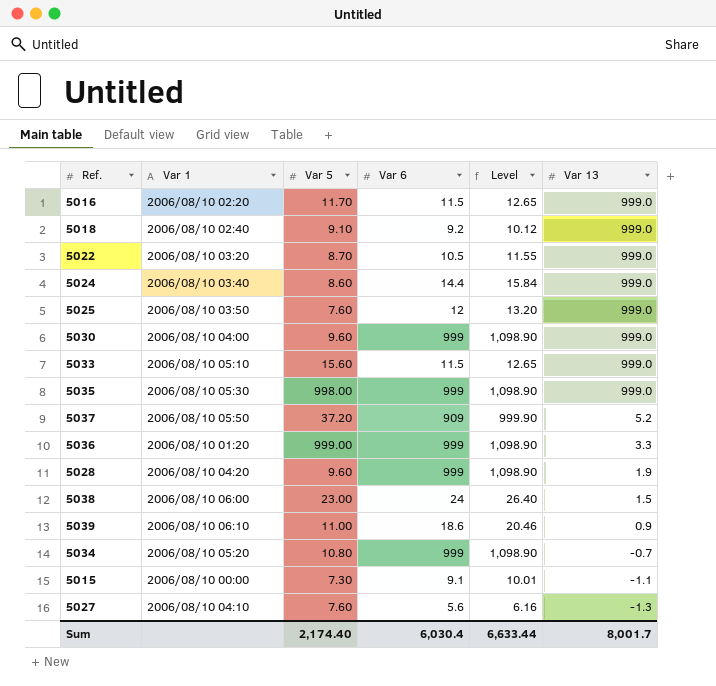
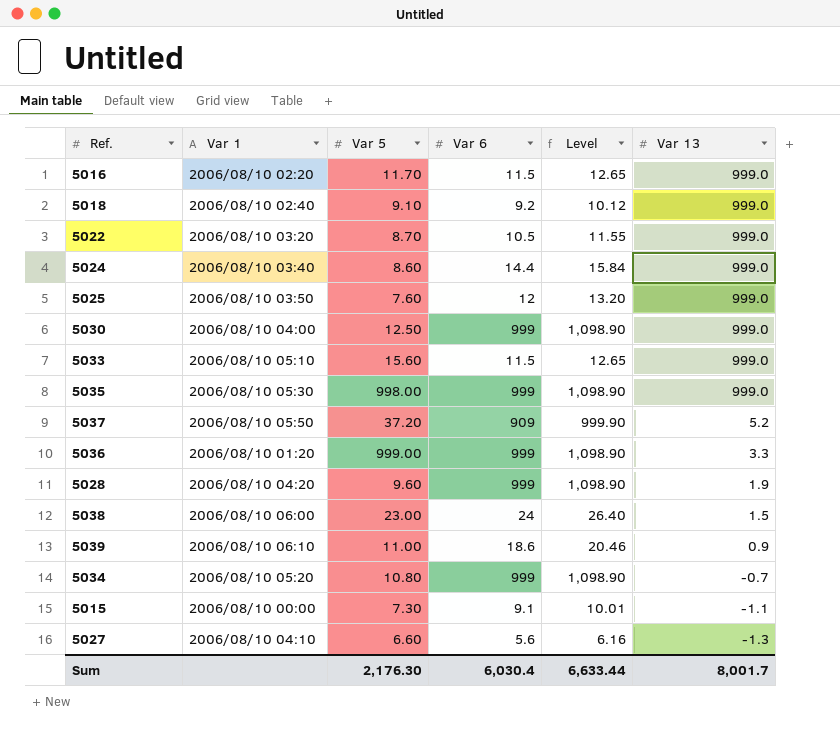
5030 | Var 5: 9.60 -> 12.50
5027 | Var 5: 7.60 -> 6.60
Sum | Var 5: 2,174.40 -> 2,176.30

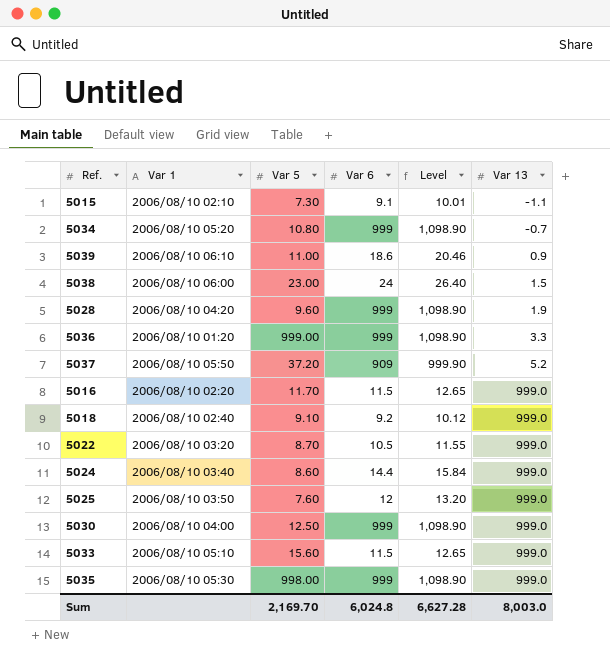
row order: Var 13 descending -> Var 13 ascending
row 5027: 2006/08/10 04:10 | 6.60 | 5.6 | 6.16 | -1.3 -> none
5015 | Var 1: 2006/08/10 00:00 -> 2006/08/10 02:10
Sum | Var 5: 2,176.30 -> 2,169.70
Sum | Var 6: 6,030.4 -> 6,024.8
Sum | Level: 6,633.44 -> 6,627.28
Sum | Var 13: 8,001.7 -> 8,003.0

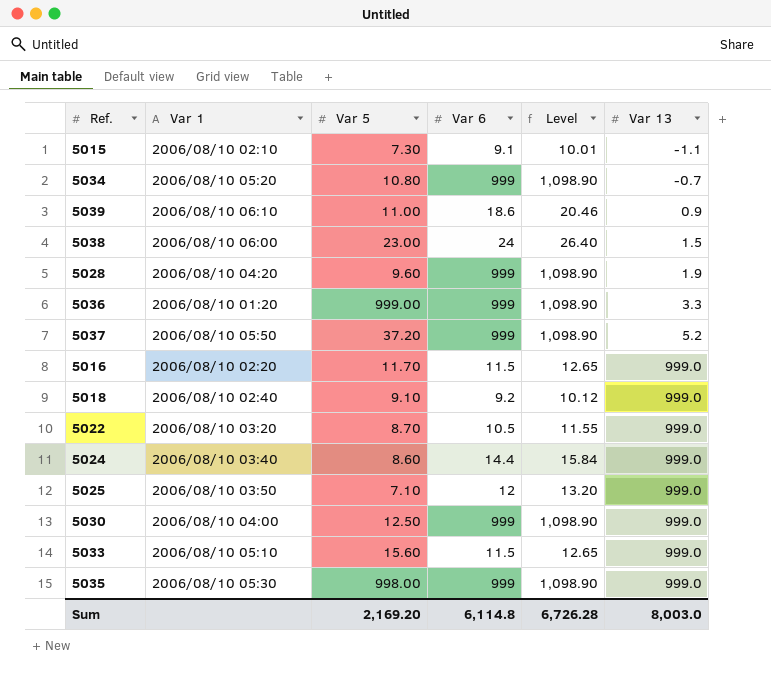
5037 | Var 6: 909 -> 999
5037 | Level: 999.90 -> 1,098.90
5025 | Var 5: 7.60 -> 7.10
Sum | Var 5: 2,169.70 -> 2,169.20
Sum | Var 6: 6,024.8 -> 6,114.8
Sum | Level: 6,627.28 -> 6,726.28

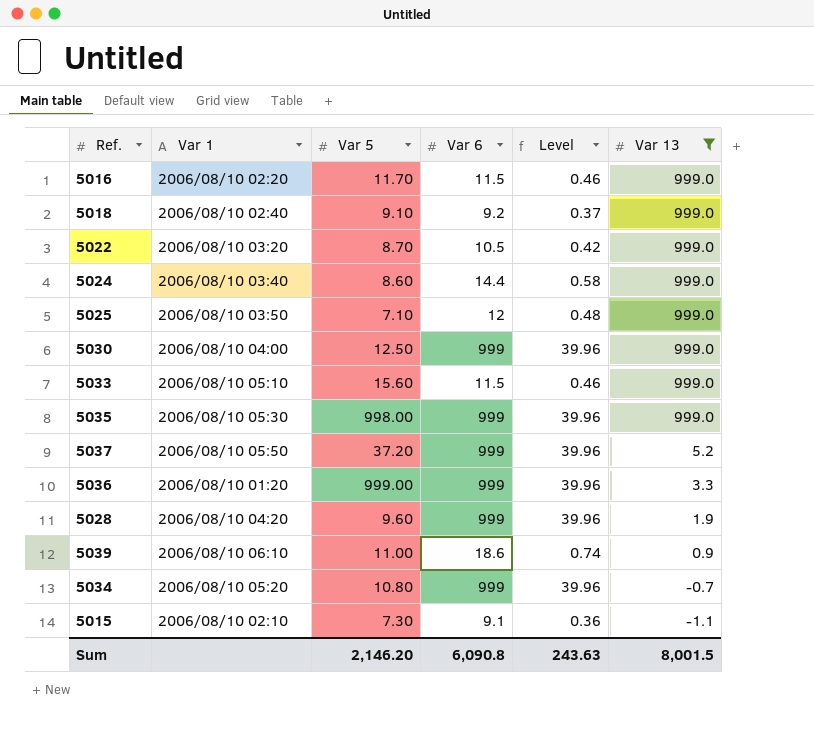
filter: none -> Var 13 != 1.5
row order: Var 13 ascending -> Var 13 descending
column Level | formula: [Var 6] * 1.1 -> [Var 6] * 0.04
Sum | Var 5: 2,169.20 -> 2,146.20
Sum | Var 6: 6,114.8 -> 6,090.8
Sum | Level: 6,726.28 -> 243.63
Sum | Var 13: 8,003.0 -> 8,001.5

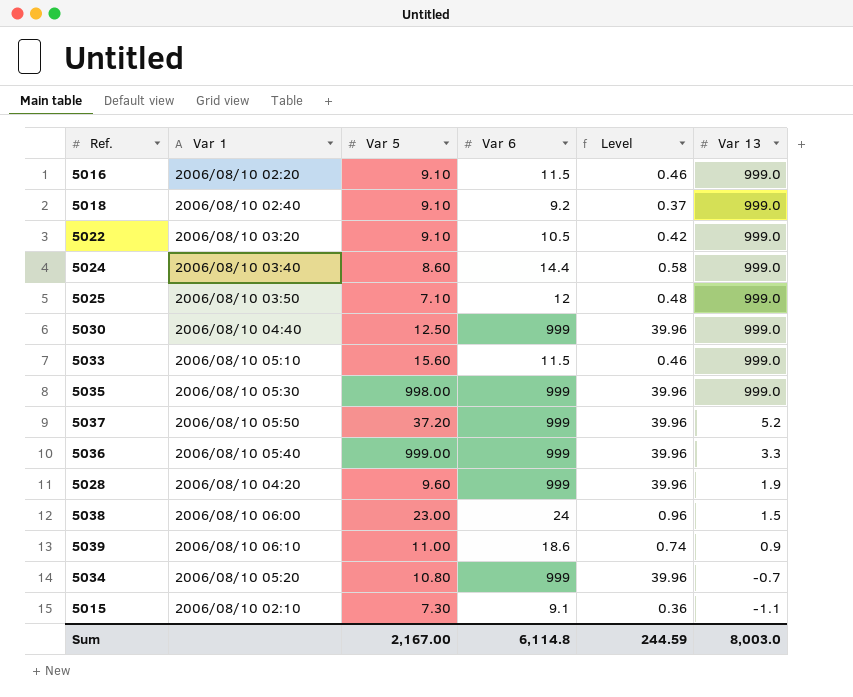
filter: Var 13 != 1.5 -> none
5016 | Var 5: 11.70 -> 9.10
5022 | Var 5: 8.70 -> 9.10
5030 | Var 1: 2006/08/10 04:00 -> 2006/08/10 04:40
5036 | Var 1: 2006/08/10 01:20 -> 2006/08/10 05:40
Sum | Var 5: 2,146.20 -> 2,167.00
Sum | Var 6: 6,090.8 -> 6,114.8
Sum | Level: 243.63 -> 244.59
Sum | Var 13: 8,001.5 -> 8,003.0

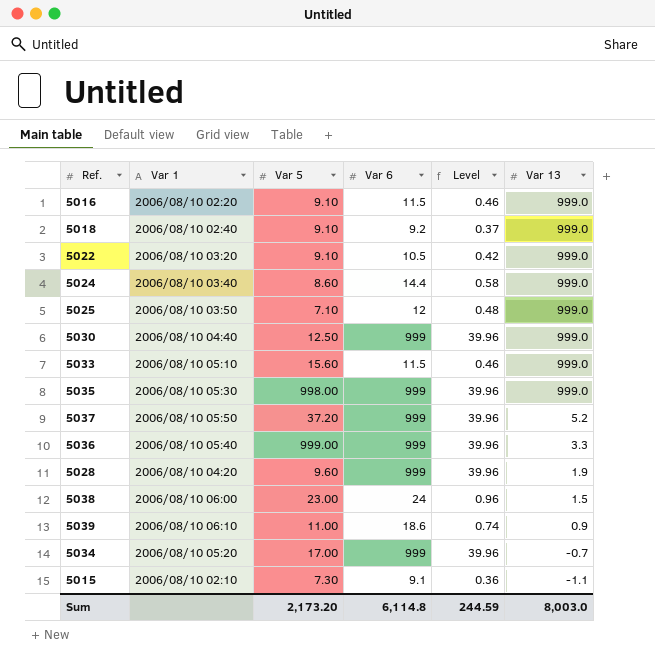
5034 | Var 5: 10.80 -> 17.00
Sum | Var 5: 2,167.00 -> 2,173.20

